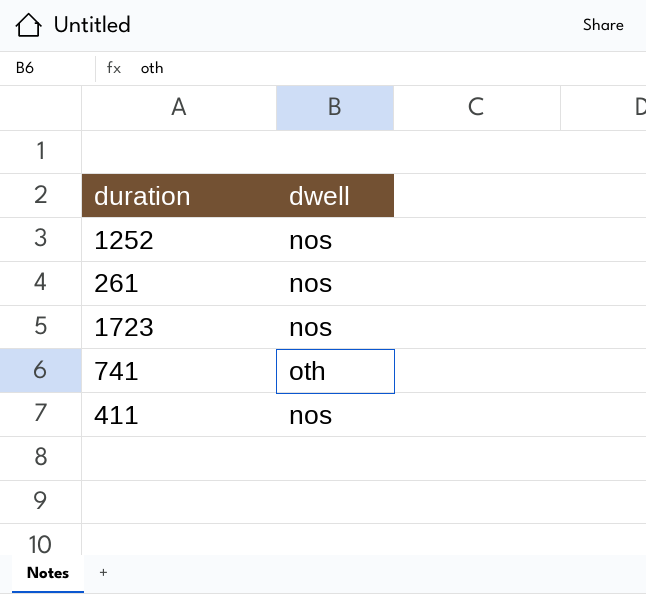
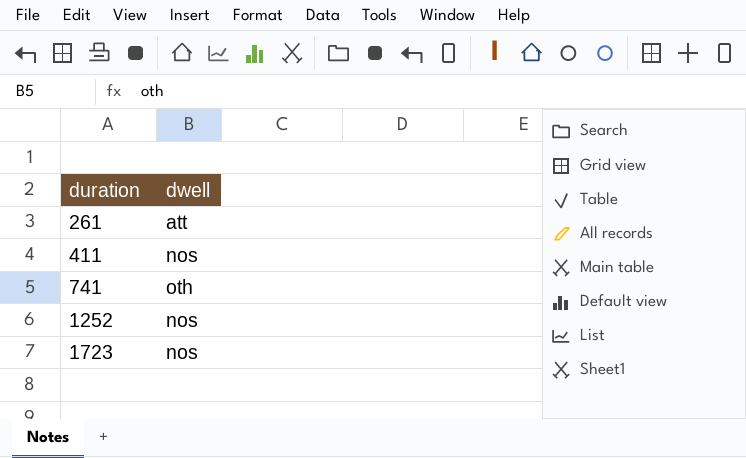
row order: none -> duration ascending
261 | dwell: nos -> att

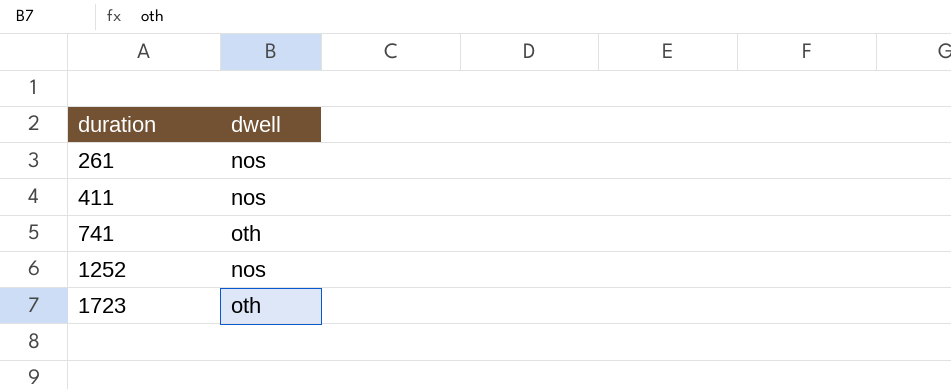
261 | dwell: att -> nos
1723 | dwell: nos -> oth

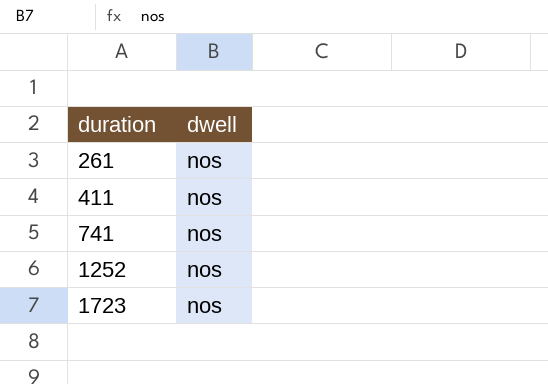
741 | dwell: oth -> nos
1723 | dwell: oth -> nos

